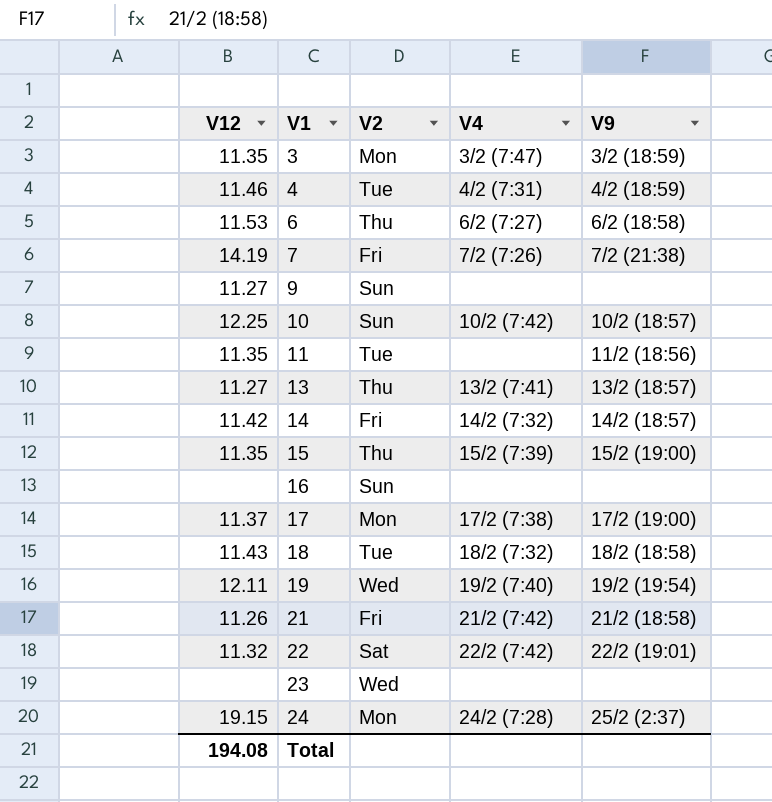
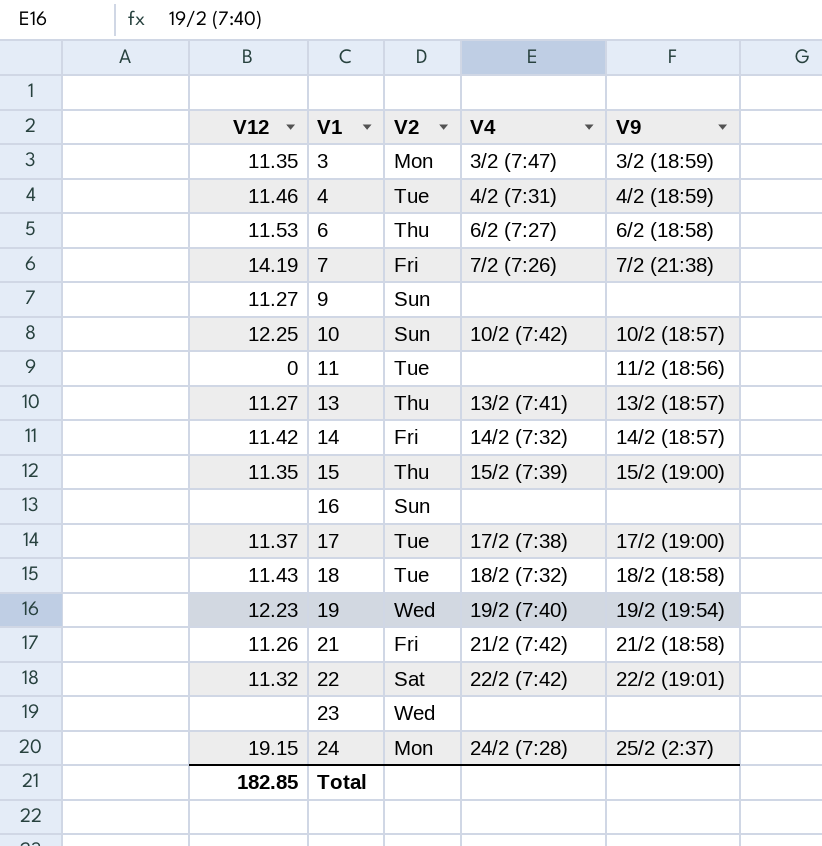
11 | V12: 11.35 -> 0
17 | V2: Mon -> Tue
19 | V12: 12.11 -> 12.23
Total | V12: 194.08 -> 182.85

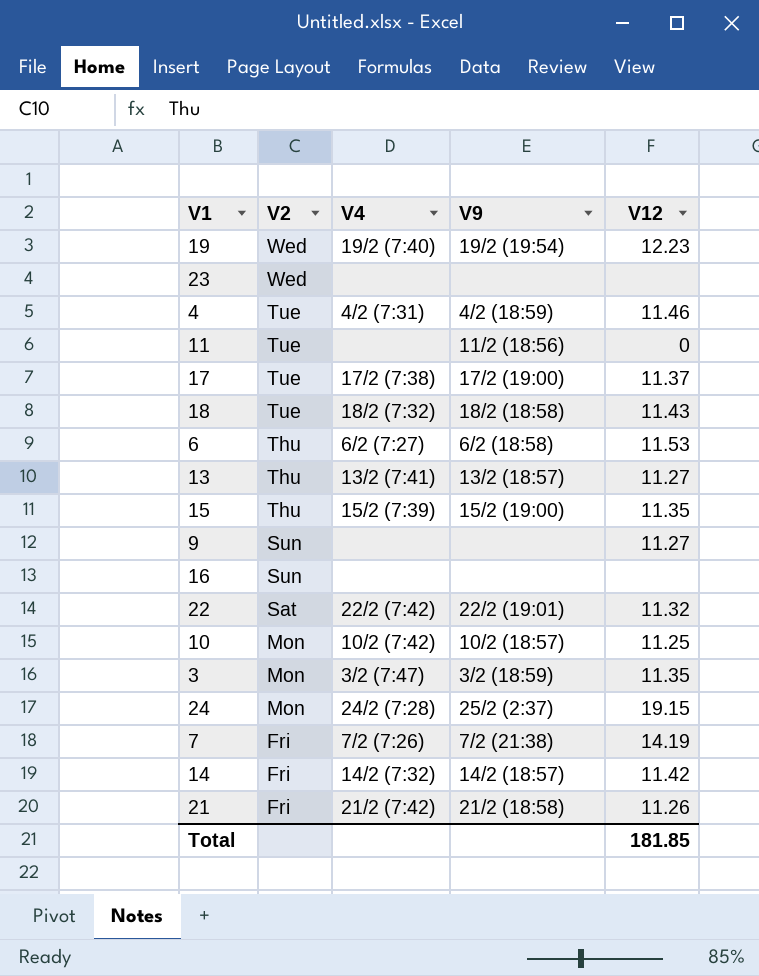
row order: V1 ascending -> V2 descending
column V12 | position: 1 -> 5
10 | V2: Sun -> Mon
10 | V12: 12.25 -> 11.25
Total | V12: 182.85 -> 181.85

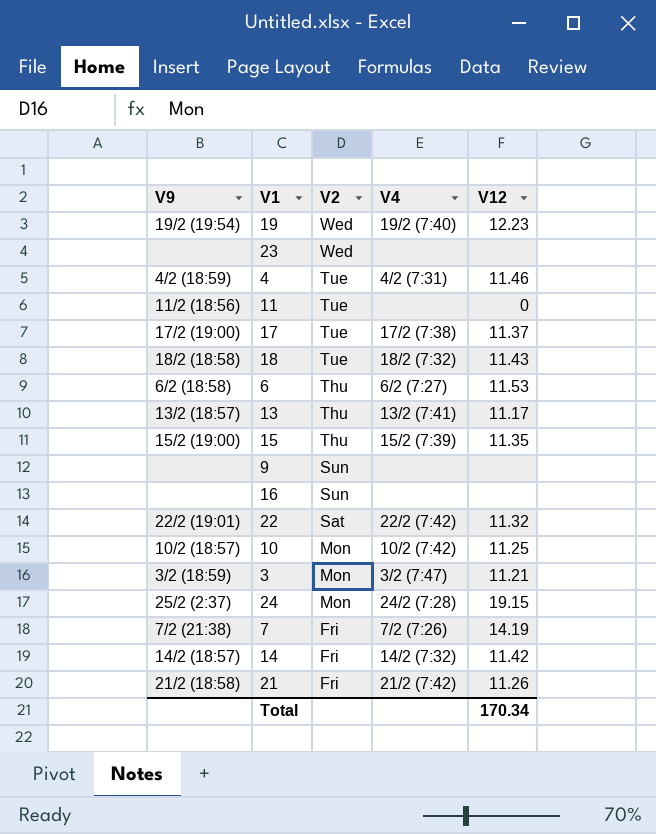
column V9 | position: 4 -> 1
13 | V12: 11.27 -> 11.17
9 | V12: 11.27 -> none
3 | V12: 11.35 -> 11.21
Total | V12: 181.85 -> 170.34

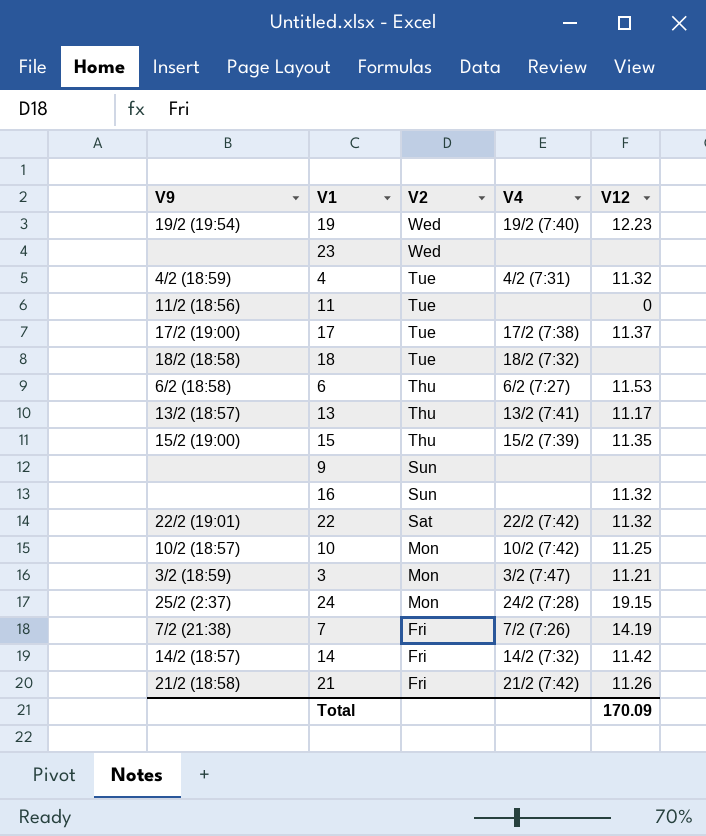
4 | V12: 11.46 -> 11.32
18 | V12: 11.43 -> none
16 | V12: none -> 11.32
Total | V12: 170.34 -> 170.09

